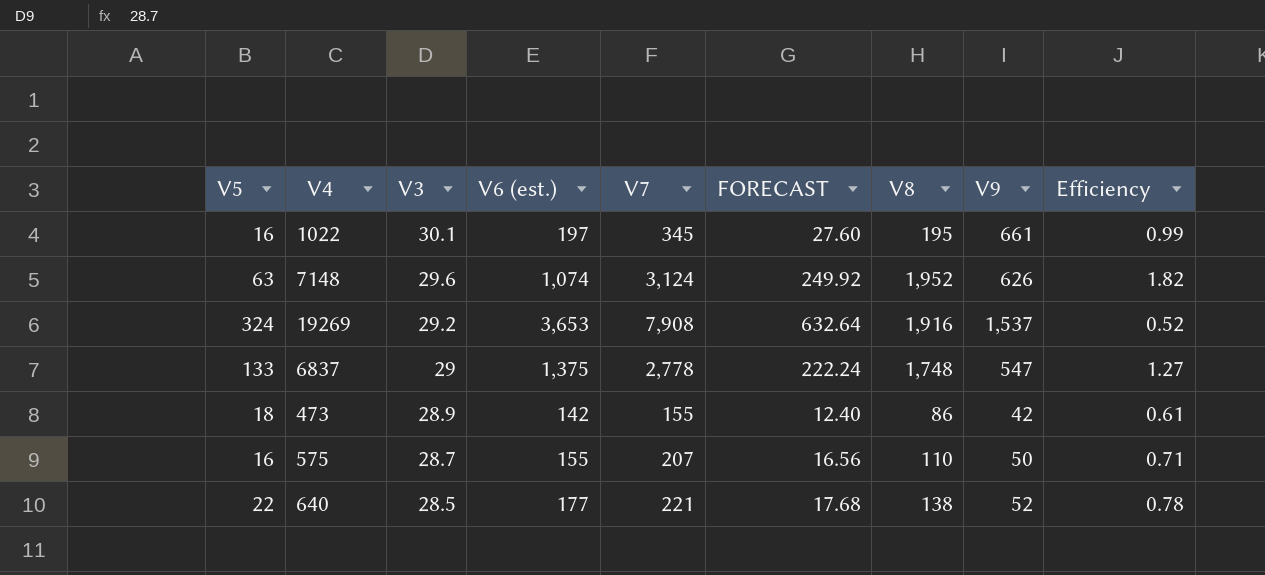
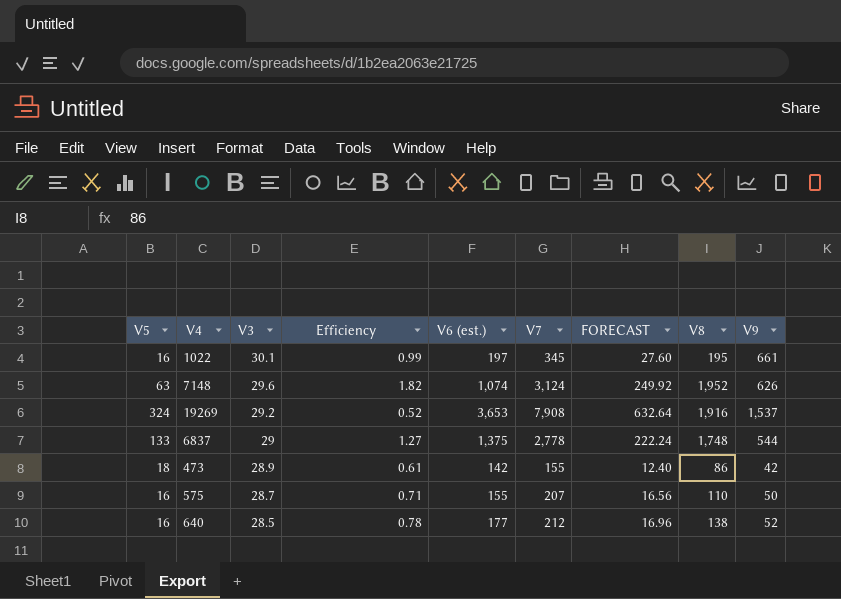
column Efficiency | position: 9 -> 4
6837 | V9: 547 -> 544
640 | V5: 22 -> 16
640 | V7: 221 -> 212
640 | FORECAST: 17.68 -> 16.96

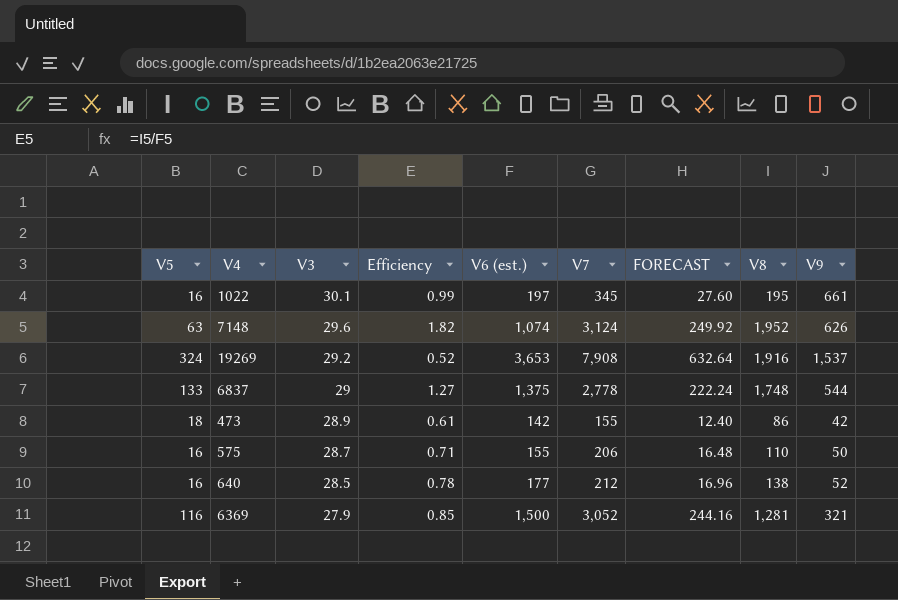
575 | V7: 207 -> 206
575 | FORECAST: 16.56 -> 16.48
row 6369: none -> 116 | 27.9 | 0.85 | 1,500 | 3,052 | 244.16 | 1,281 | 321

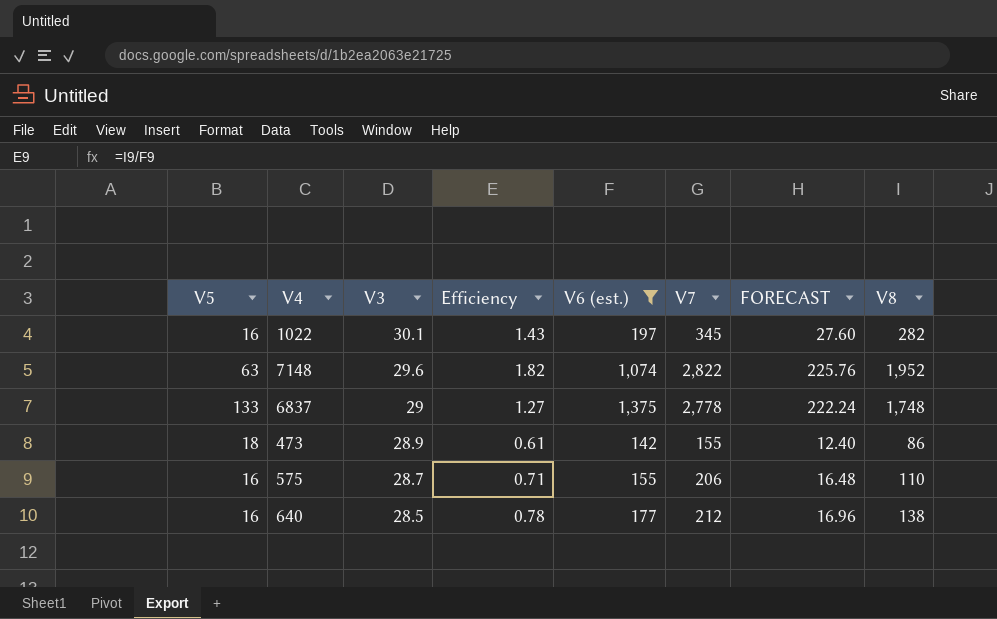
filter: none -> V6 (est.) <= 1,375
column V9 | position: 9 -> none
1022 | Efficiency: 0.99 -> 1.43
1022 | V8: 195 -> 282
7148 | V7: 3,124 -> 2,822
7148 | FORECAST: 249.92 -> 225.76

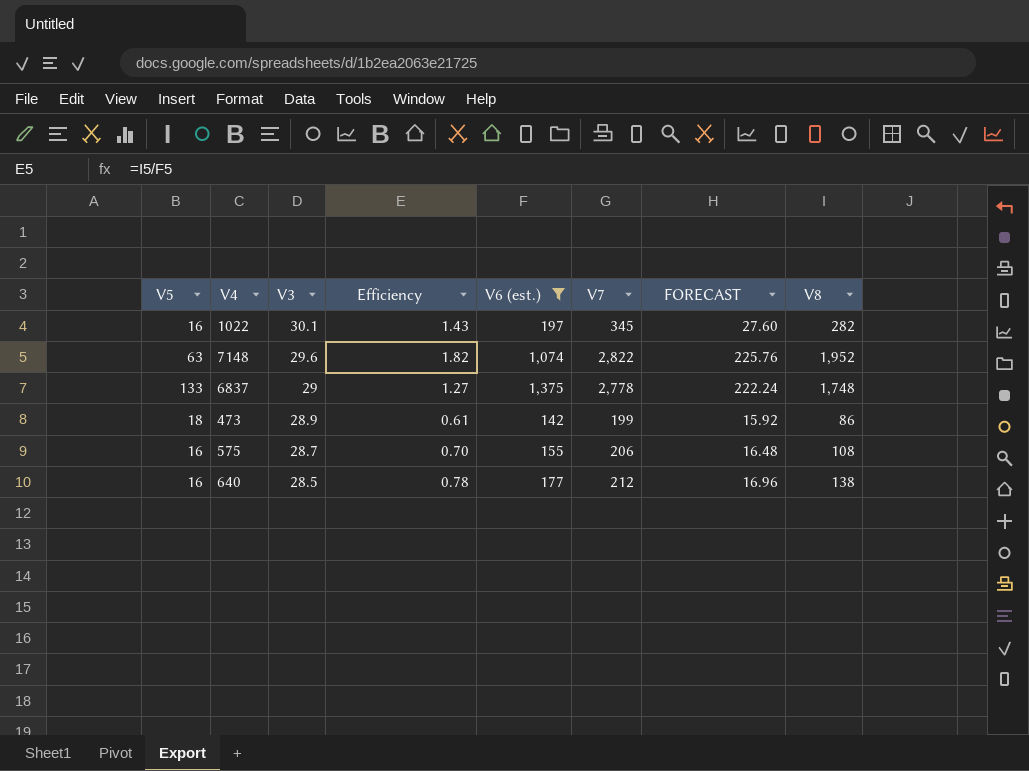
473 | V7: 155 -> 199
473 | FORECAST: 12.40 -> 15.92
575 | Efficiency: 0.71 -> 0.70
575 | V8: 110 -> 108

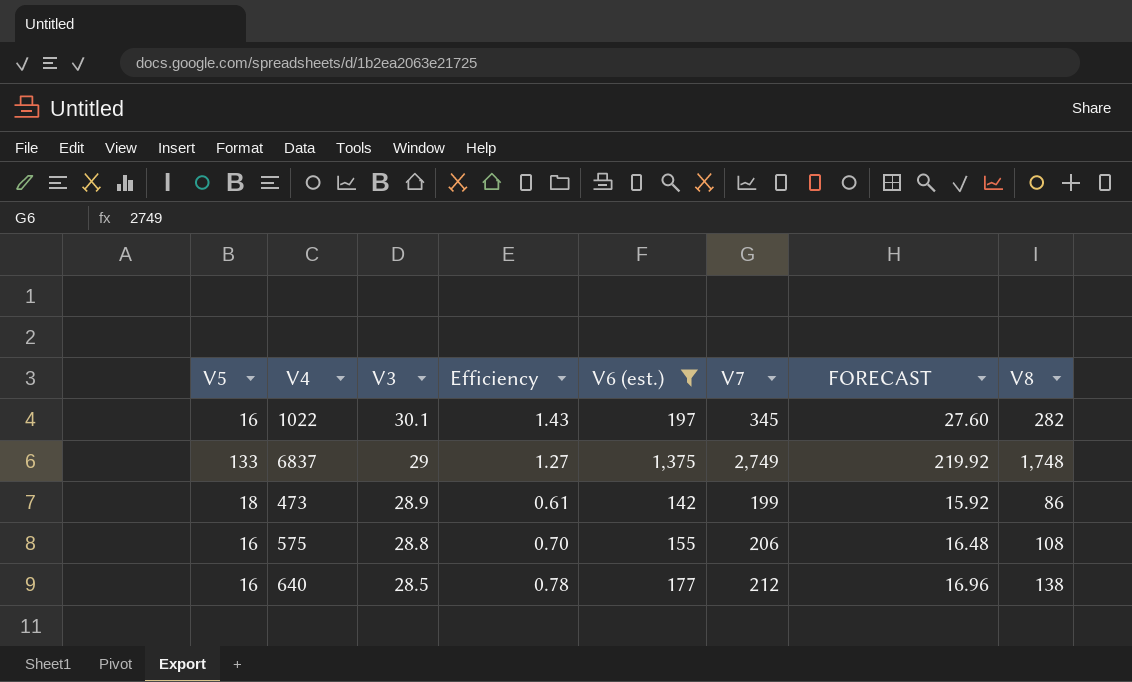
row 7148: 63 | 29.6 | 1.82 | 1,074 | 2,822 | 225.76 | 1,952 -> none
6837 | V7: 2,778 -> 2,749
6837 | FORECAST: 222.24 -> 219.92
575 | V3: 28.7 -> 28.8

